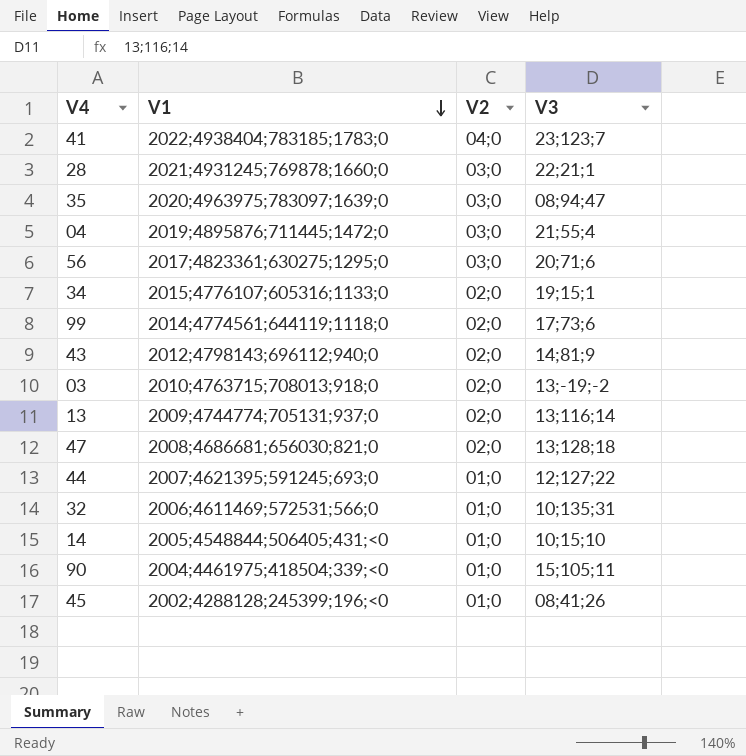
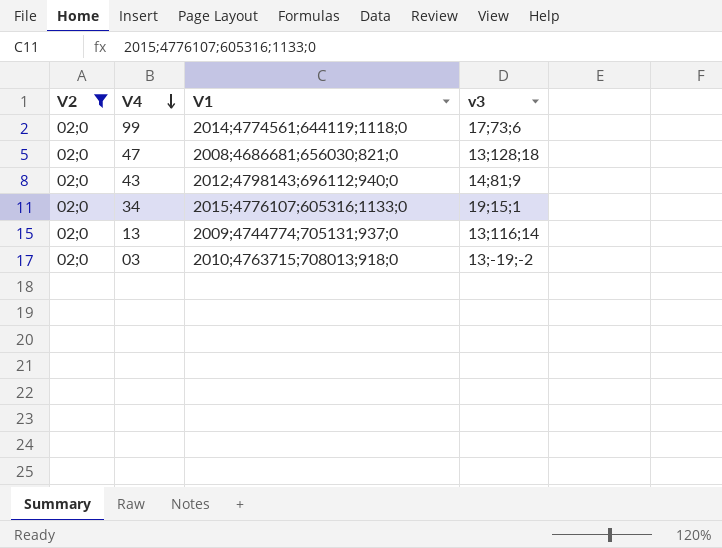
filter: none -> V2 = 02;0
row order: V1 descending -> V4 descending
column V2 | position: 3 -> 1
column name: V3 -> v3

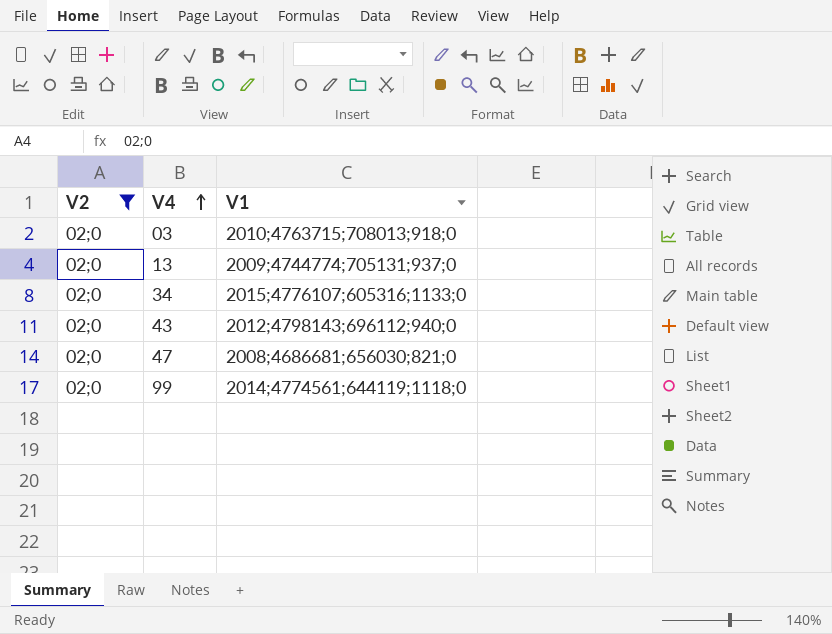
row order: V4 descending -> V4 ascending
column v3 | position: 4 -> none

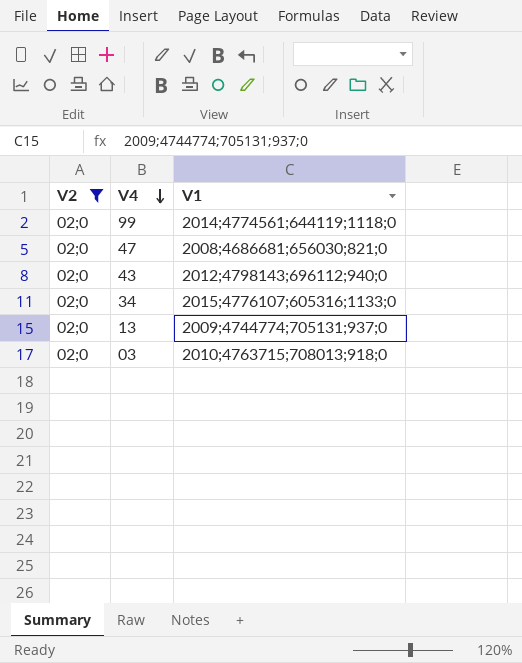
row order: V4 ascending -> V4 descending

